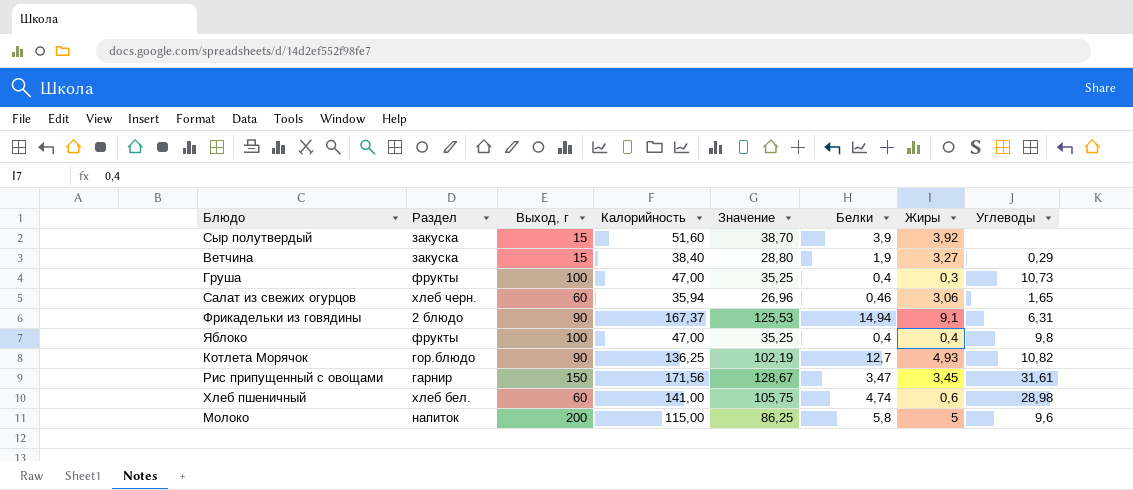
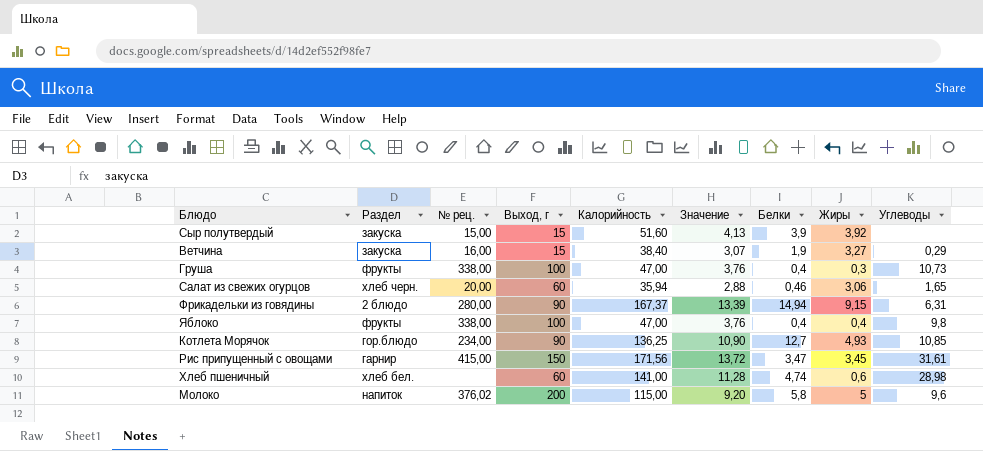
column № рец. | position: none -> 3
column Значение | formula: [Калорийность] * 0,75 -> [Калорийность] * 0,08
Фрикадельки из говядины | Жиры: 9,1 -> 9,15
Котлета Морячок | Углеводы: 10,82 -> 10,85

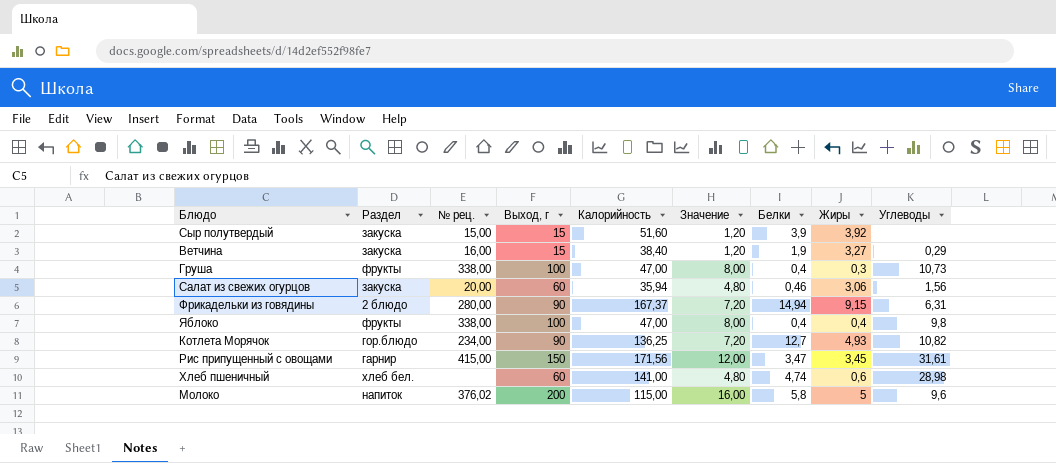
column Значение | formula: [Калорийность] * 0,08 -> [Выход, г] * 0,08
Салат из свежих огурцов | Раздел: хлеб черн. -> закуска
Салат из свежих огурцов | Углеводы: 1,65 -> 1,56
Котлета Морячок | Углеводы: 10,85 -> 10,82

